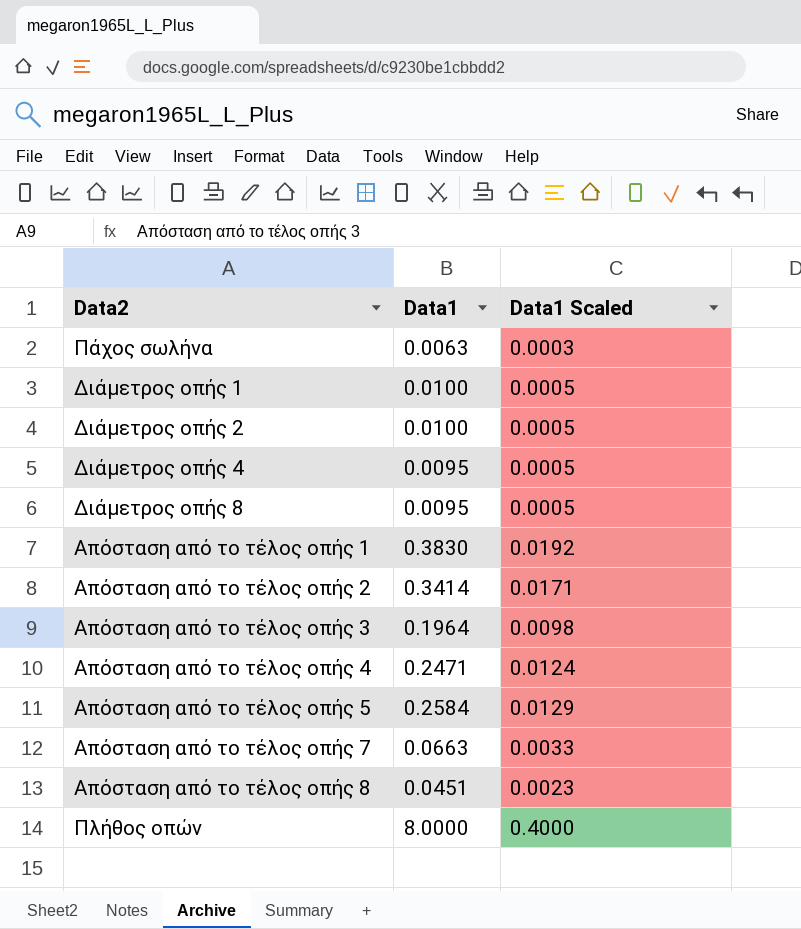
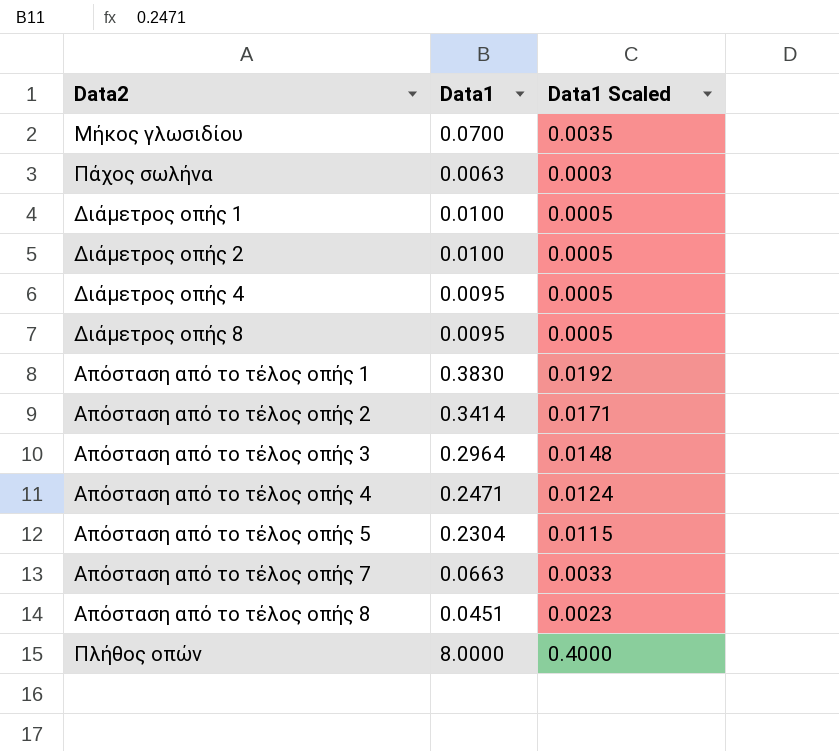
row Μήκος γλωσιδίου: none -> 0.0700 | 0.0035
Απόσταση από το τέλος οπής 3 | Data1: 0.1964 -> 0.2964
Απόσταση από το τέλος οπής 3 | Data1 Scaled: 0.0098 -> 0.0148
Απόσταση από το τέλος οπής 5 | Data1: 0.2584 -> 0.2304
Απόσταση από το τέλος οπής 5 | Data1 Scaled: 0.0129 -> 0.0115

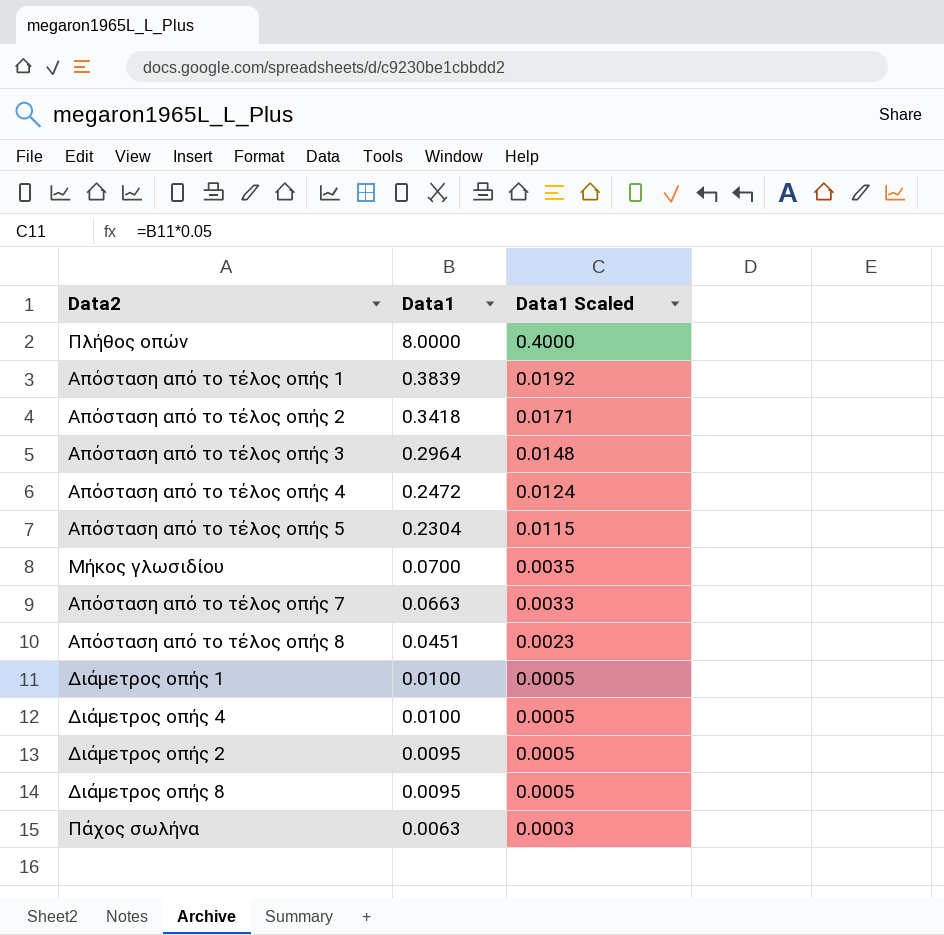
row order: none -> Data1 descending
Απόσταση από το τέλος οπής 1 | Data1: 0.3830 -> 0.3839
Απόσταση από το τέλος οπής 2 | Data1: 0.3414 -> 0.3418
Απόσταση από το τέλος οπής 4 | Data1: 0.2471 -> 0.2472
Διάμετρος οπής 4 | Data1: 0.0095 -> 0.0100
Διάμετρος οπής 2 | Data1: 0.0100 -> 0.0095

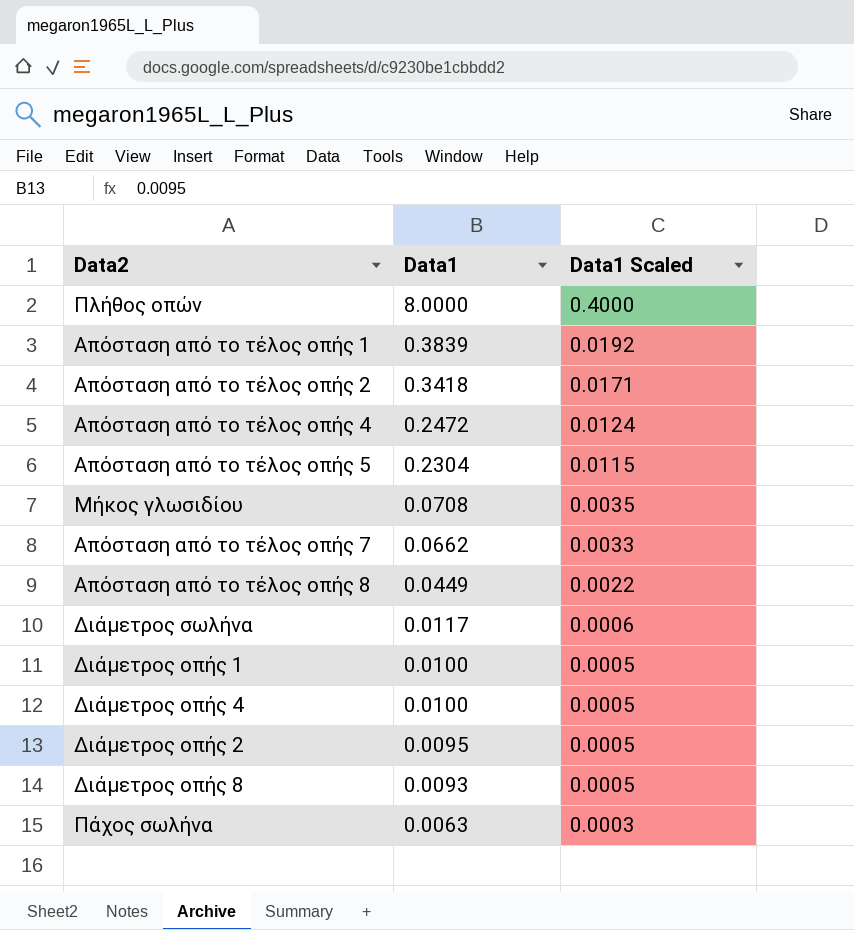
row Απόσταση από το τέλος οπής 3: 0.2964 | 0.0148 -> none
Μήκος γλωσιδίου | Data1: 0.0700 -> 0.0708
Απόσταση από το τέλος οπής 7 | Data1: 0.0663 -> 0.0662
Απόσταση από το τέλος οπής 8 | Data1: 0.0451 -> 0.0449
Απόσταση από το τέλος οπής 8 | Data1 Scaled: 0.0023 -> 0.0022
row Διάμετρος σωλήνα: none -> 0.0117 | 0.0006
Διάμετρος οπής 8 | Data1: 0.0095 -> 0.0093

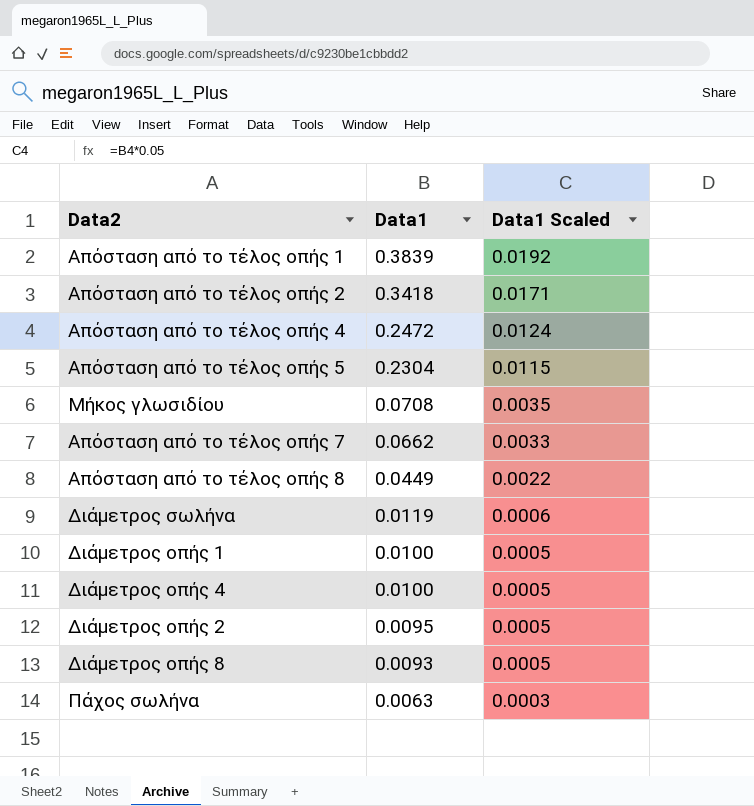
row Πλήθος οπών: 8.0000 | 0.4000 -> none
Διάμετρος σωλήνα | Data1: 0.0117 -> 0.0119

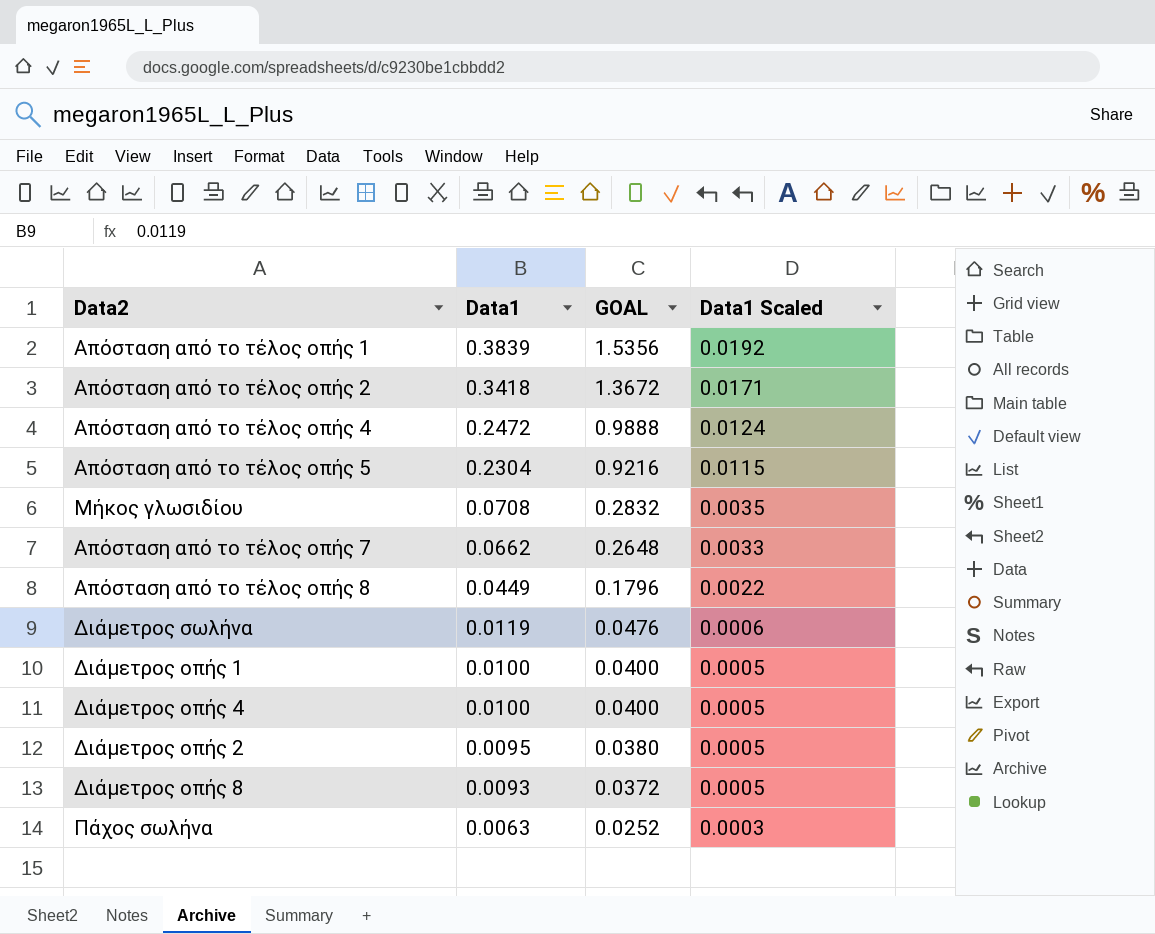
column GOAL | formula: none -> [Data1] * 4

